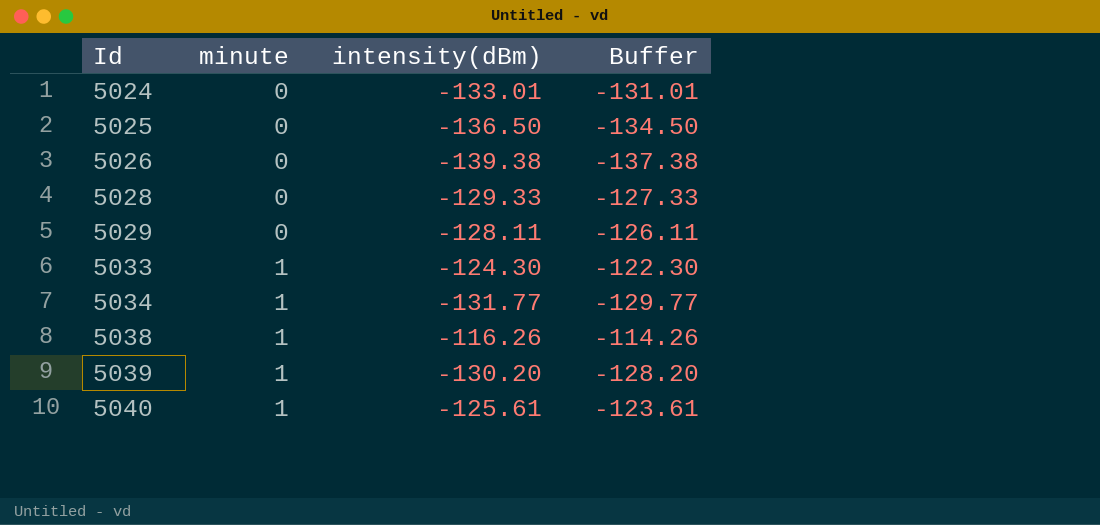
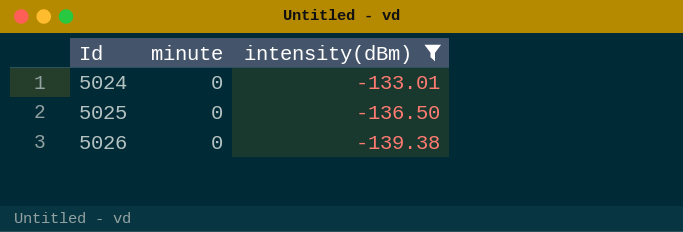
filter: none -> intensity(dBm) <= -133.01
column Buffer | formula: [intensity(dBm)] + 2 -> none

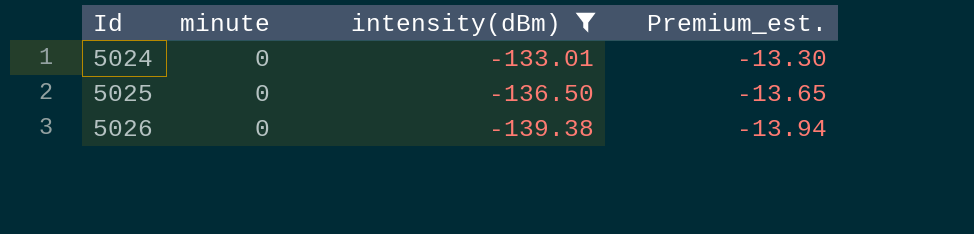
column Premium_est. | formula: none -> [intensity(dBm)] * 0.1

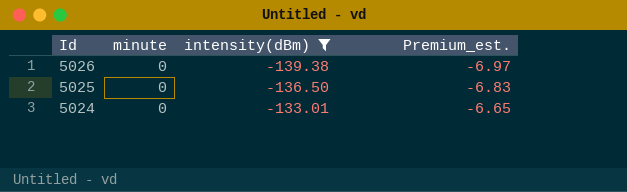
row order: Id ascending -> Id descending
column Premium_est. | formula: [intensity(dBm)] * 0.1 -> [intensity(dBm)] * 0.05

